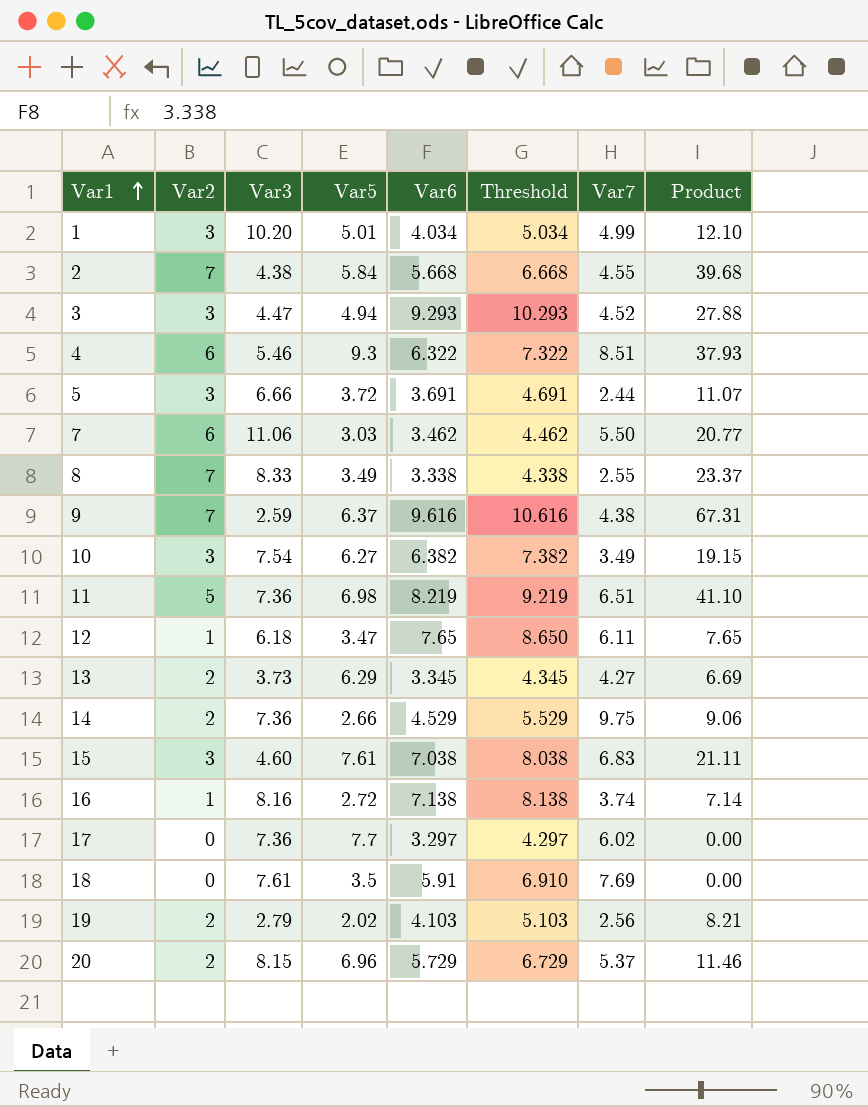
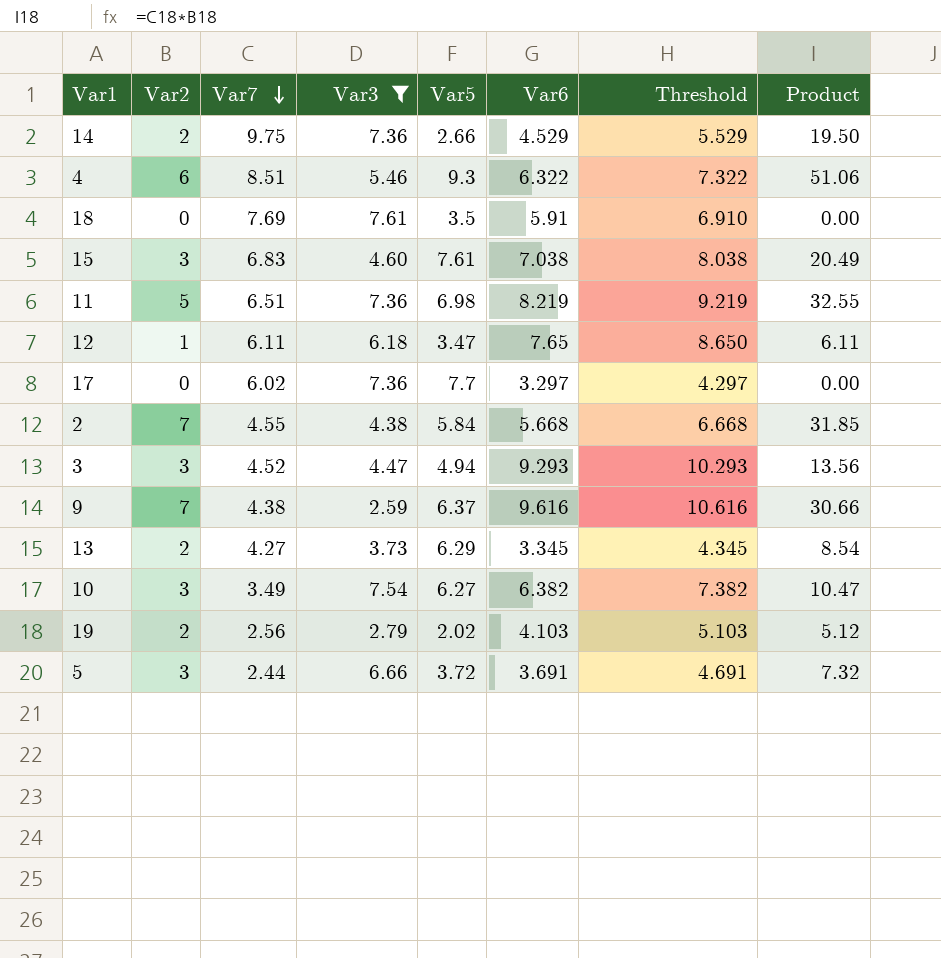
filter: none -> Var3 <= 7.61
row order: Var1 ascending -> Var7 descending
column Var7 | position: 7 -> 3
column Product | formula: [Var2] * [Var6] -> [Var2] * [Var7]

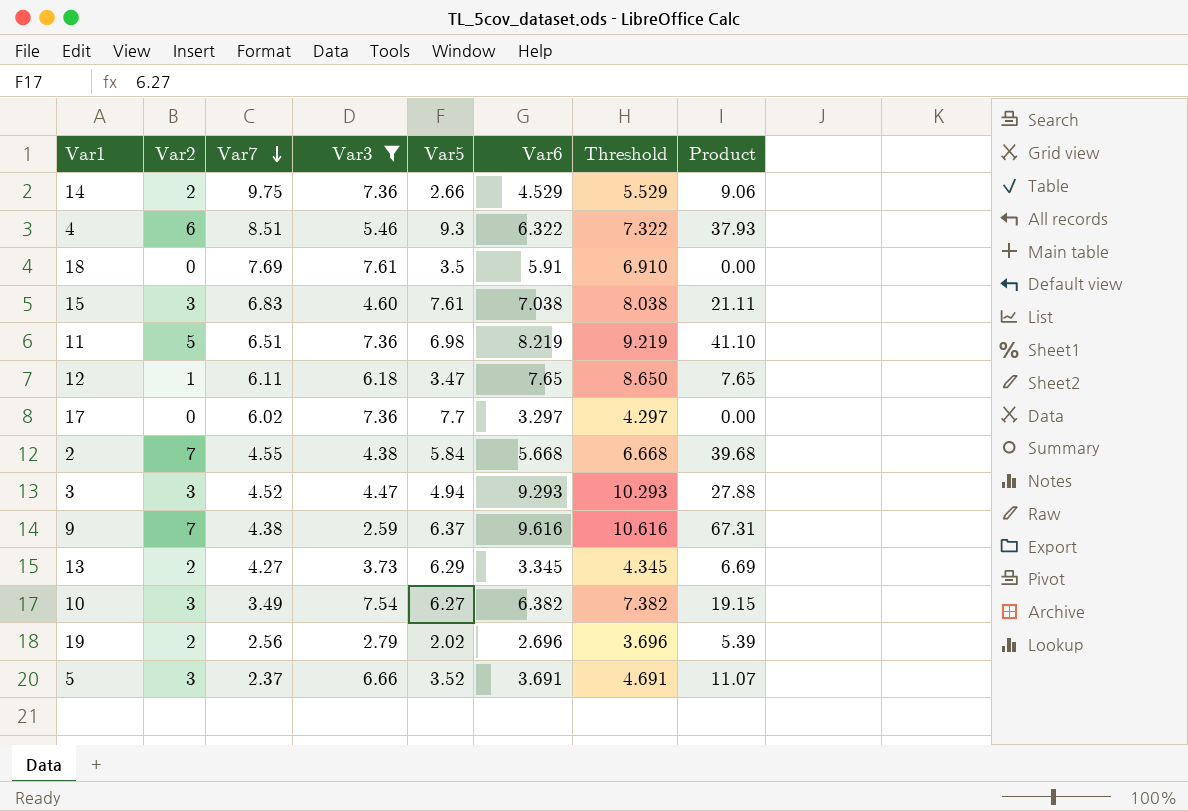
column Product | formula: [Var2] * [Var7] -> [Var2] * [Var6]
19 | Var6: 4.103 -> 2.696
19 | Threshold: 5.103 -> 3.696
5 | Var7: 2.44 -> 2.37
5 | Var5: 3.72 -> 3.52

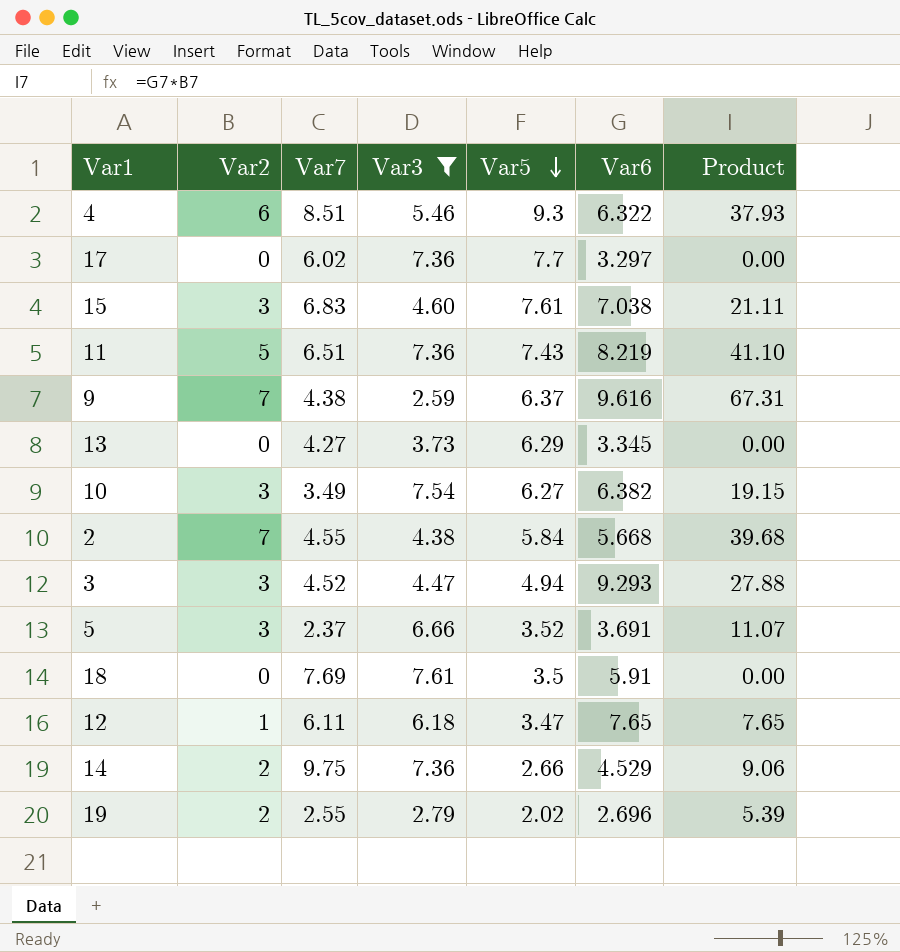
row order: Var7 descending -> Var5 descending
column Threshold | formula: [Var6] + 1 -> none
11 | Var5: 6.98 -> 7.43
13 | Var2: 2 -> 0
13 | Product: 6.69 -> 0.00
19 | Var7: 2.56 -> 2.55

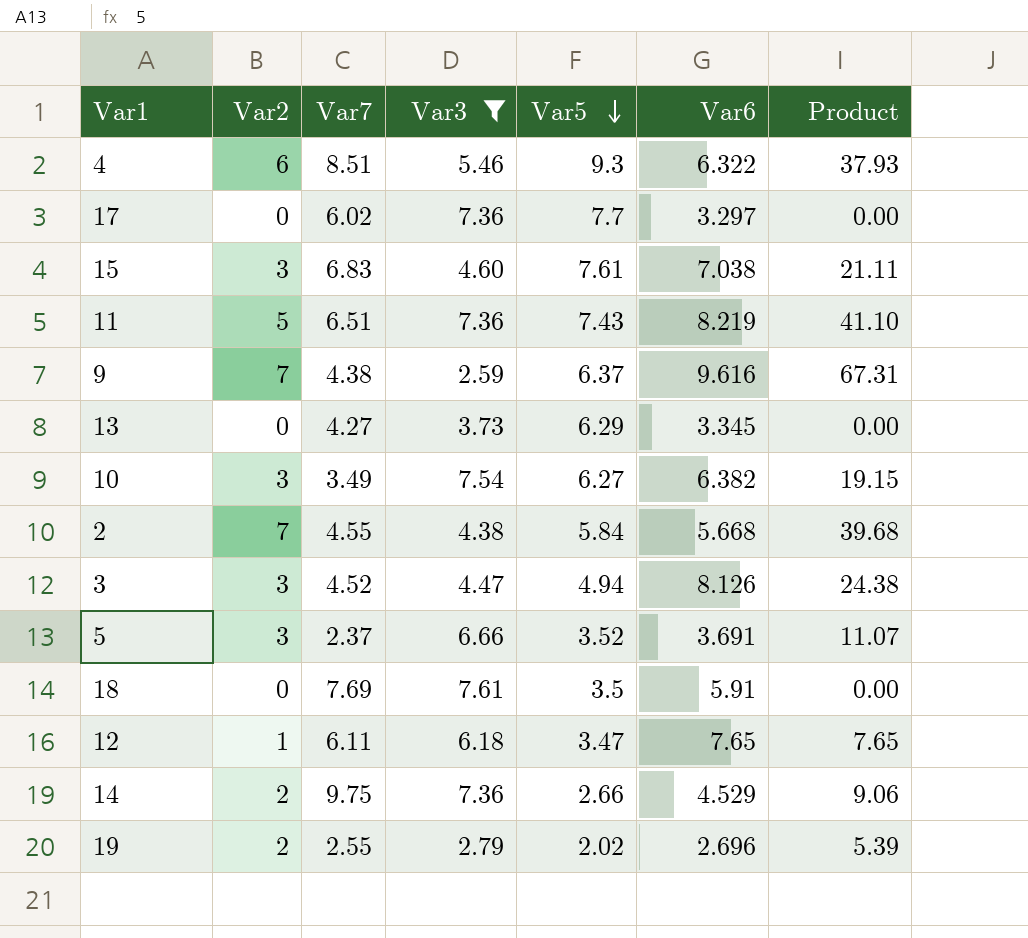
3 | Var6: 9.293 -> 8.126
3 | Product: 27.88 -> 24.38

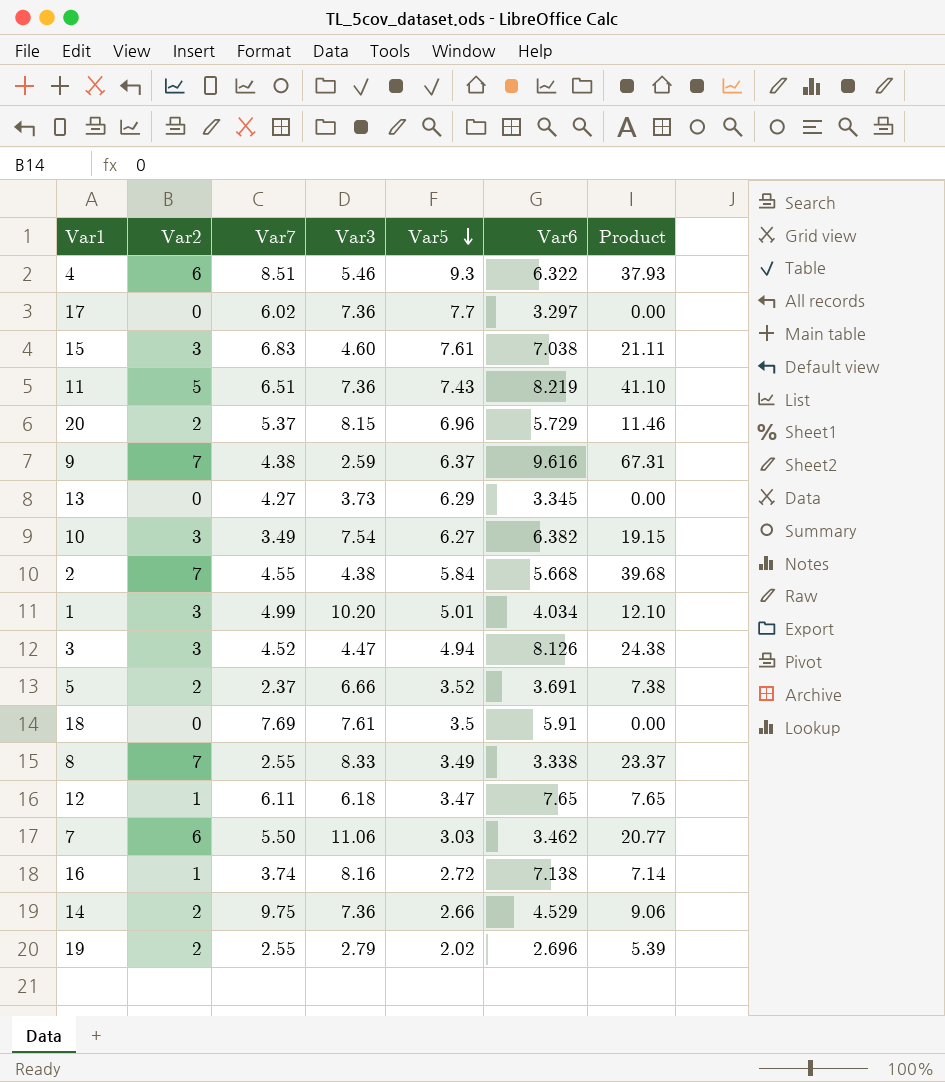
filter: Var3 <= 7.61 -> none
5 | Var2: 3 -> 2
5 | Product: 11.07 -> 7.38

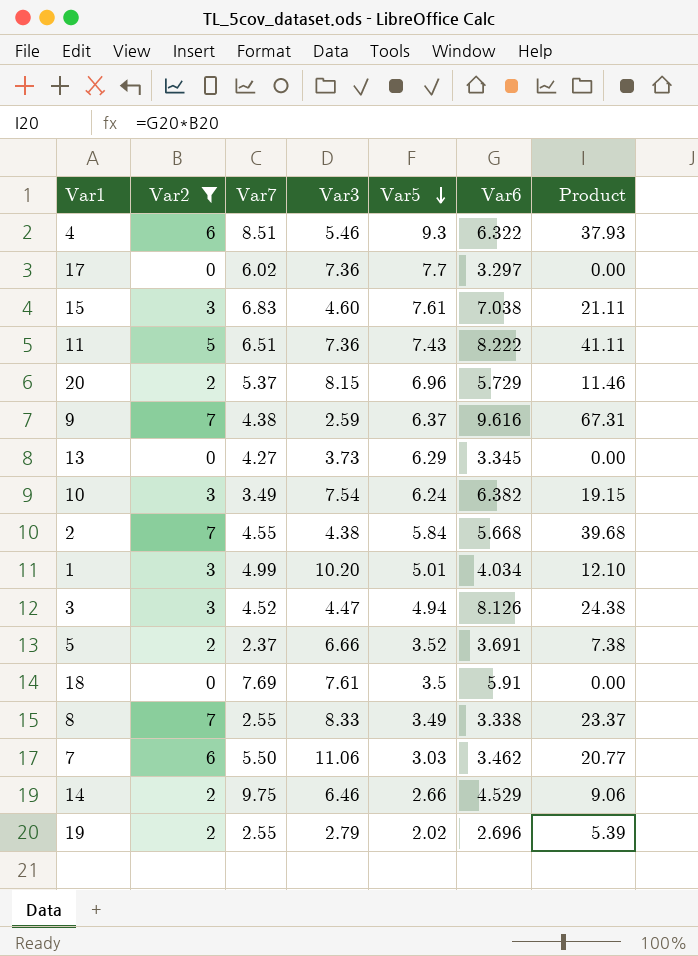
filter: none -> Var2 != 1
11 | Var6: 8.219 -> 8.222
11 | Product: 41.10 -> 41.11
10 | Var5: 6.27 -> 6.24
14 | Var3: 7.36 -> 6.46

